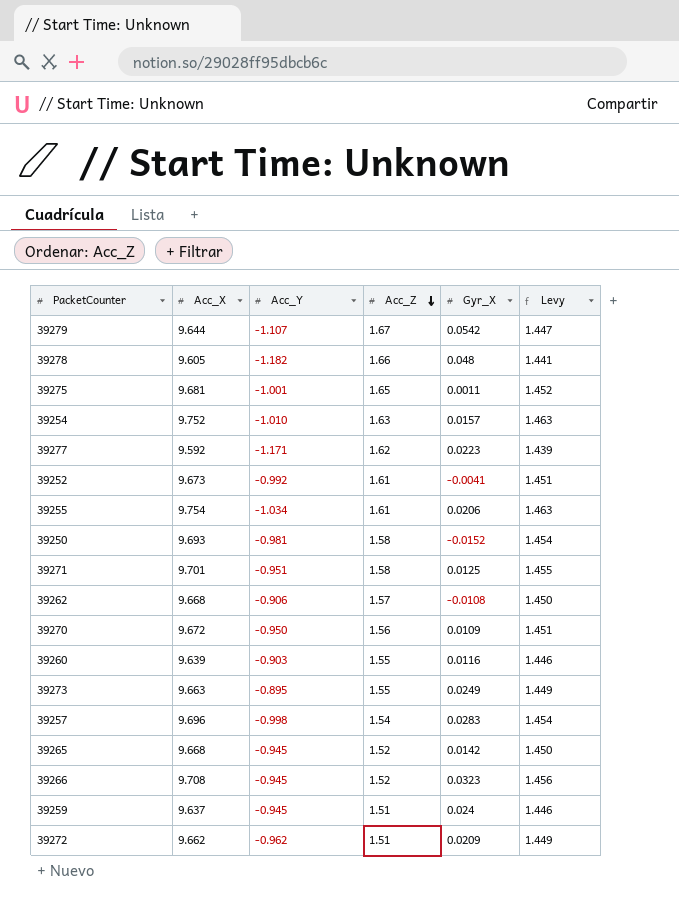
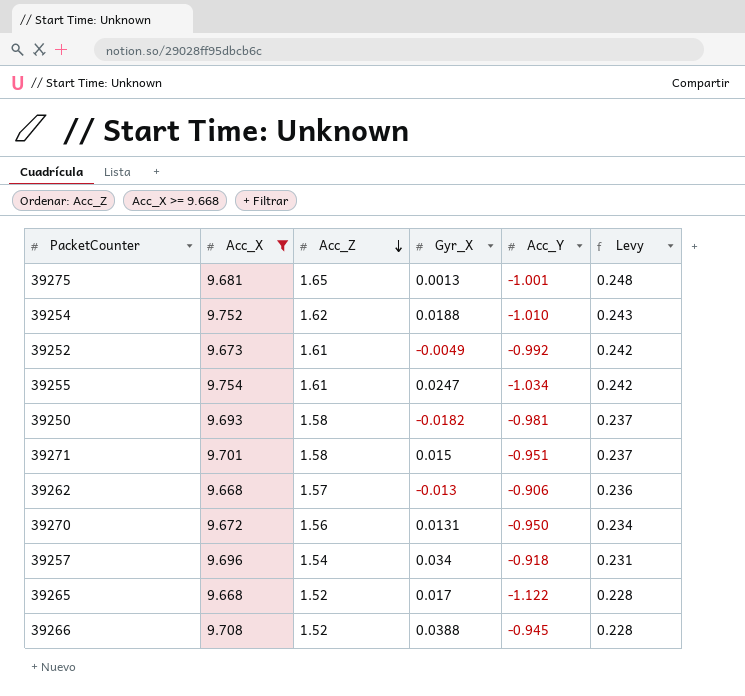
filter: none -> Acc_X >= 9.668
column Acc_Y | position: 3 -> 5
column Levy | formula: [Acc_X] * 0.15 -> [Acc_Z] * 0.15
39275 | Gyr_X: 0.0011 -> 0.0013
39254 | Acc_Z: 1.63 -> 1.62
39254 | Gyr_X: 0.0157 -> 0.0188
39252 | Gyr_X: -0.0041 -> -0.0049
39255 | Gyr_X: 0.0206 -> 0.0247
39250 | Gyr_X: -0.0152 -> -0.0182
39271 | Gyr_X: 0.0125 -> 0.015
39262 | Gyr_X: -0.0108 -> -0.013
39270 | Gyr_X: 0.0109 -> 0.0131
39257 | Gyr_X: 0.0283 -> 0.034
39257 | Acc_Y: -0.998 -> -0.918
39265 | Gyr_X: 0.0142 -> 0.017
39265 | Acc_Y: -0.945 -> -1.122
39266 | Gyr_X: 0.0323 -> 0.0388

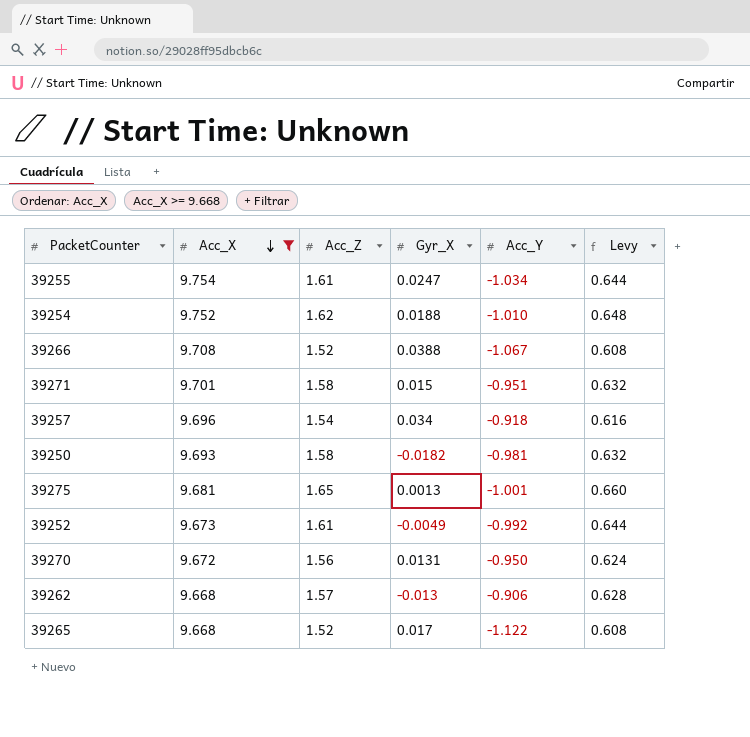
row order: Acc_Z descending -> Acc_X descending
column Levy | formula: [Acc_Z] * 0.15 -> [Acc_Z] * 0.4
39266 | Acc_Y: -0.945 -> -1.067

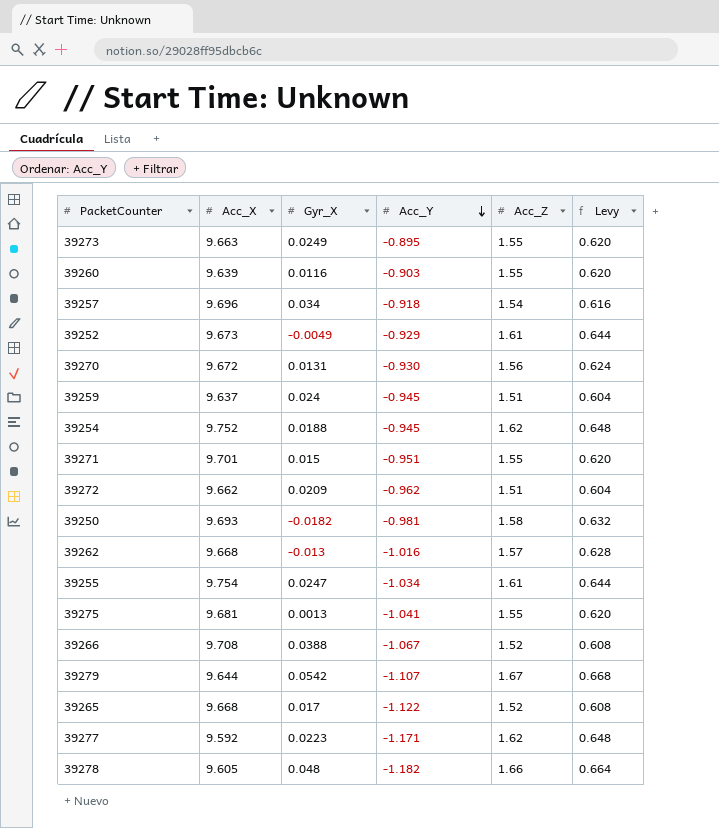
filter: Acc_X >= 9.668 -> none
row order: Acc_X descending -> Acc_Y descending
column Acc_Z | position: 3 -> 5
39252 | Acc_Y: -0.992 -> -0.929
39270 | Acc_Y: -0.950 -> -0.930
39254 | Acc_Y: -1.010 -> -0.945
39271 | Acc_Z: 1.58 -> 1.55
39271 | Levy: 0.632 -> 0.620
39262 | Acc_Y: -0.906 -> -1.016
39275 | Acc_Y: -1.001 -> -1.041
39275 | Acc_Z: 1.65 -> 1.55
39275 | Levy: 0.660 -> 0.620

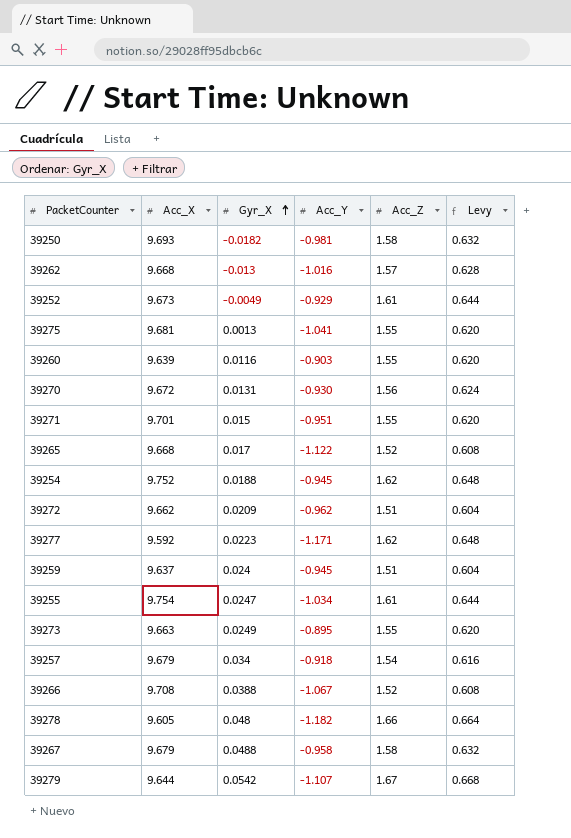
row order: Acc_Y descending -> Gyr_X ascending
39257 | Acc_X: 9.696 -> 9.679
row 39267: none -> 9.679 | 0.0488 | -0.958 | 1.58 | 0.632

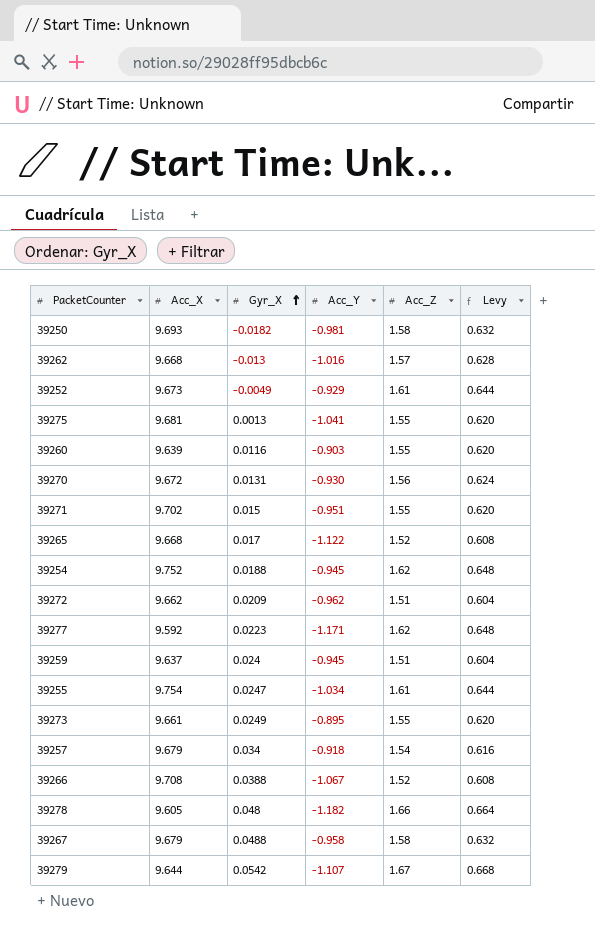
39271 | Acc_X: 9.701 -> 9.702
39273 | Acc_X: 9.663 -> 9.661

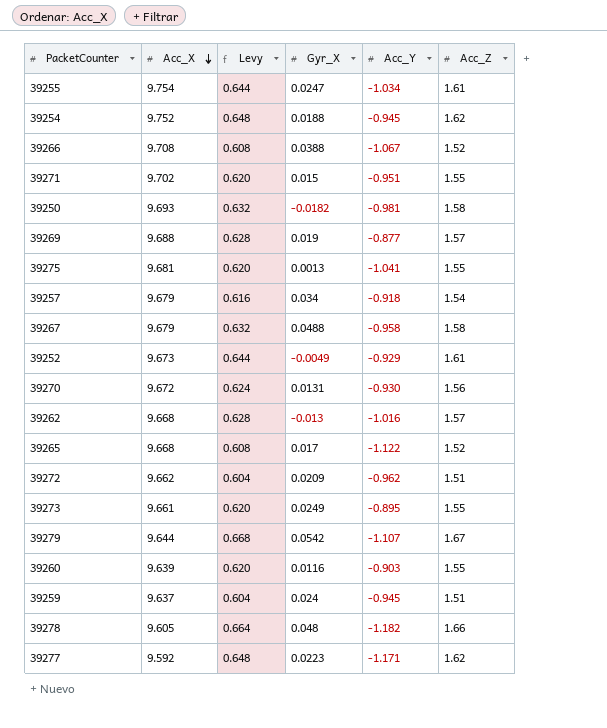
row order: Gyr_X ascending -> Acc_X descending
column Levy | position: 6 -> 3
row 39269: none -> 9.688 | 0.628 | 0.019 | -0.877 | 1.57

